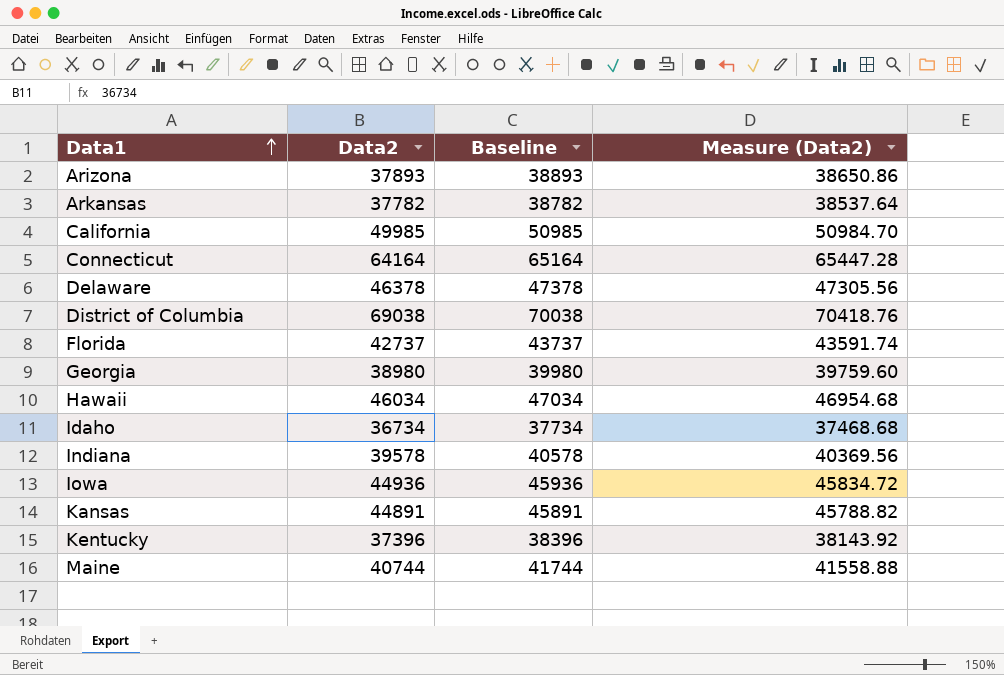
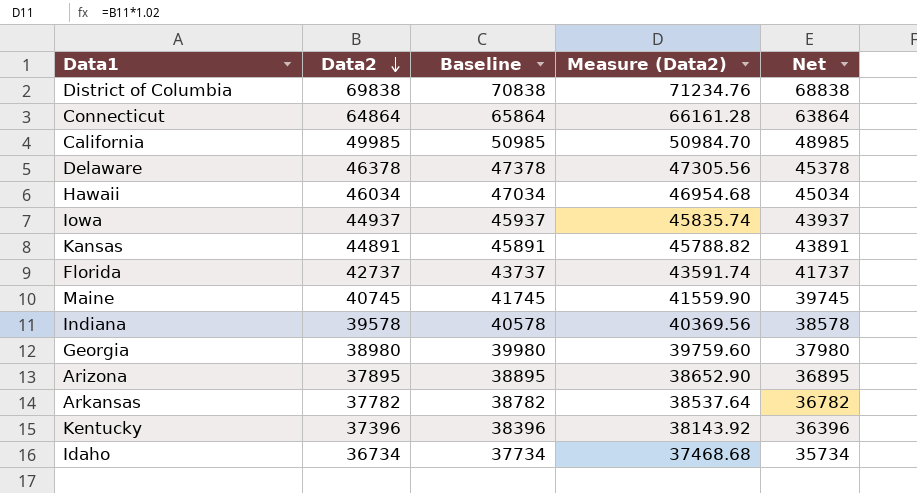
row order: Data1 ascending -> Data2 descending
column Net | formula: none -> [Data2] - 1000
District of Columbia | Data2: 69038 -> 69838
District of Columbia | Baseline: 70038 -> 70838
District of Columbia | Measure (Data2): 70418.76 -> 71234.76
Connecticut | Data2: 64164 -> 64864
Connecticut | Baseline: 65164 -> 65864
Connecticut | Measure (Data2): 65447.28 -> 66161.28
Iowa | Data2: 44936 -> 44937
Iowa | Baseline: 45936 -> 45937
Iowa | Measure (Data2): 45834.72 -> 45835.74
Maine | Data2: 40744 -> 40745
Maine | Baseline: 41744 -> 41745
Maine | Measure (Data2): 41558.88 -> 41559.90
Arizona | Data2: 37893 -> 37895
Arizona | Baseline: 38893 -> 38895
Arizona | Measure (Data2): 38650.86 -> 38652.90

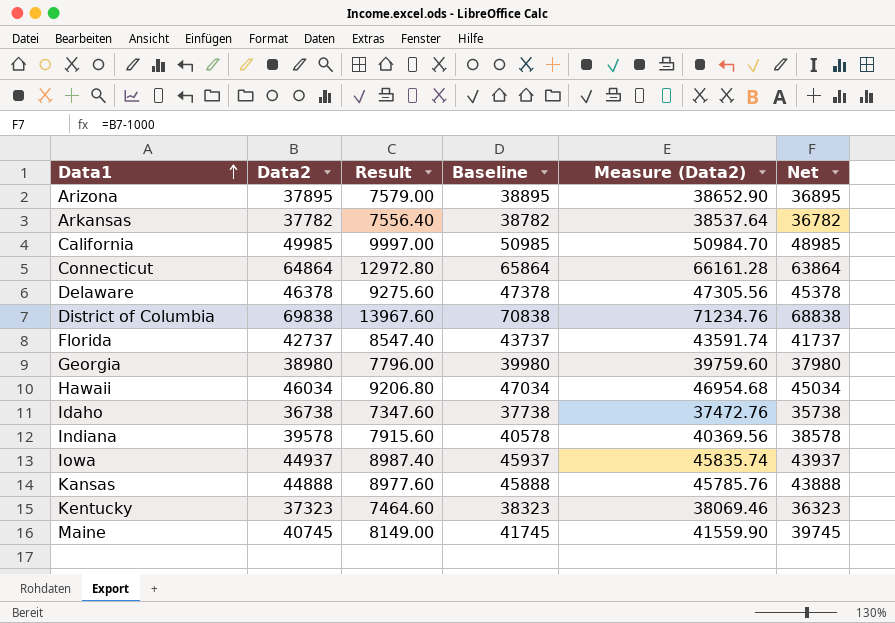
row order: Data2 descending -> Data1 ascending
column Result | formula: none -> [Data2] * 0.2
Idaho | Data2: 36734 -> 36738
Idaho | Baseline: 37734 -> 37738
Idaho | Measure (Data2): 37468.68 -> 37472.76
Idaho | Net: 35734 -> 35738
Kansas | Data2: 44891 -> 44888
Kansas | Baseline: 45891 -> 45888
Kansas | Measure (Data2): 45788.82 -> 45785.76
Kansas | Net: 43891 -> 43888
Kentucky | Data2: 37396 -> 37323
Kentucky | Baseline: 38396 -> 38323
Kentucky | Measure (Data2): 38143.92 -> 38069.46
Kentucky | Net: 36396 -> 36323

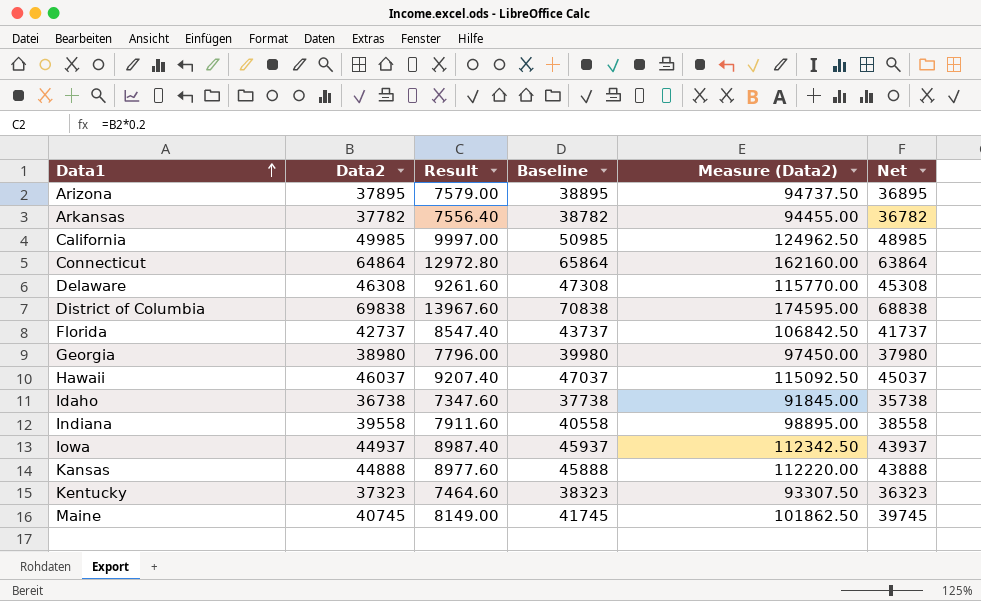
column Measure (Data2) | formula: [Data2] * 1.02 -> [Data2] * 2.5
Delaware | Data2: 46378 -> 46308
Delaware | Result: 9275.60 -> 9261.60
Delaware | Baseline: 47378 -> 47308
Delaware | Net: 45378 -> 45308
Hawaii | Data2: 46034 -> 46037
Hawaii | Result: 9206.80 -> 9207.40
Hawaii | Baseline: 47034 -> 47037
Hawaii | Net: 45034 -> 45037
Indiana | Data2: 39578 -> 39558
Indiana | Result: 7915.60 -> 7911.60
Indiana | Baseline: 40578 -> 40558
Indiana | Net: 38578 -> 38558

